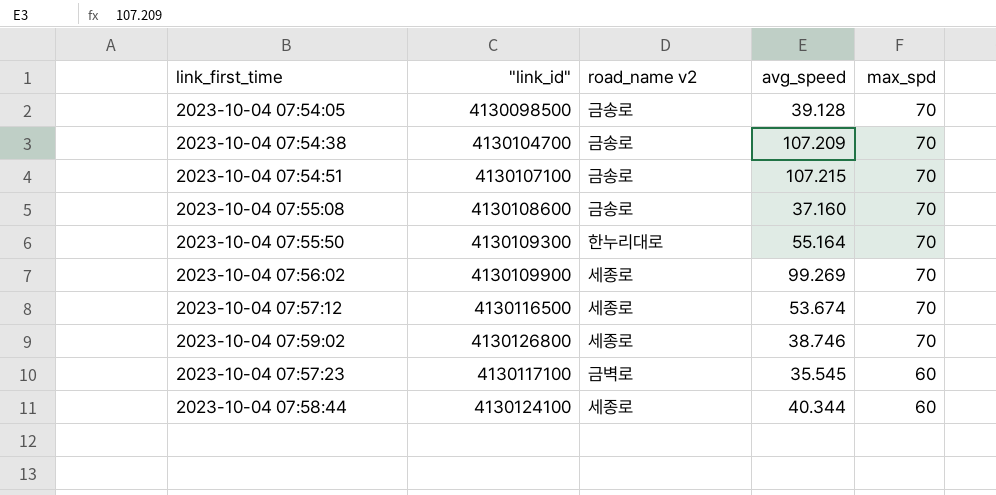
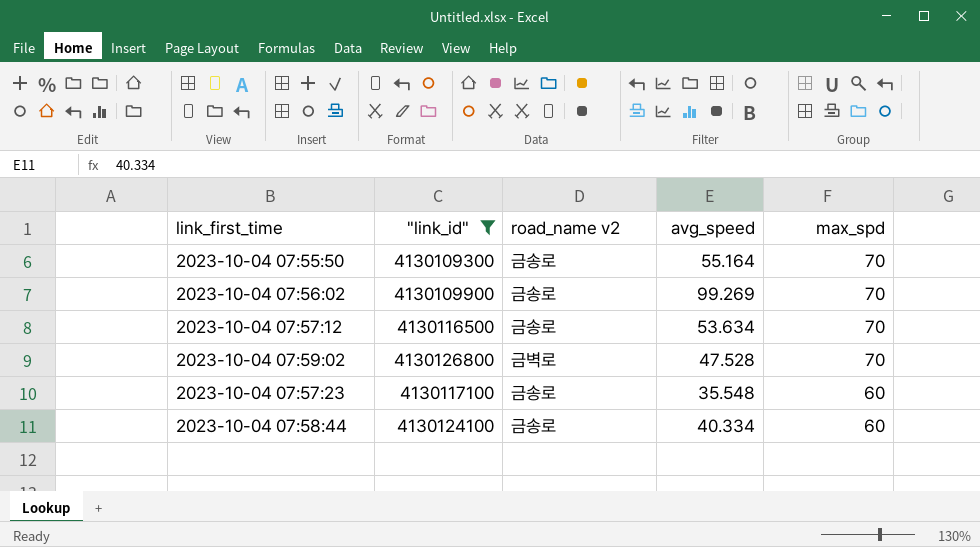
filter: none -> "link_id" >= 4130109300
2023-10-04 07:55:50 | road_name v2: 한누리대로 -> 금송로
2023-10-04 07:56:02 | road_name v2: 세종로 -> 금송로
2023-10-04 07:57:12 | road_name v2: 세종로 -> 금송로
2023-10-04 07:57:12 | avg_speed: 53.674 -> 53.634
2023-10-04 07:59:02 | road_name v2: 세종로 -> 금벽로
2023-10-04 07:59:02 | avg_speed: 38.746 -> 47.528
2023-10-04 07:57:23 | road_name v2: 금벽로 -> 금송로
2023-10-04 07:57:23 | avg_speed: 35.545 -> 35.548
2023-10-04 07:58:44 | road_name v2: 세종로 -> 금송로
2023-10-04 07:58:44 | avg_speed: 40.344 -> 40.334

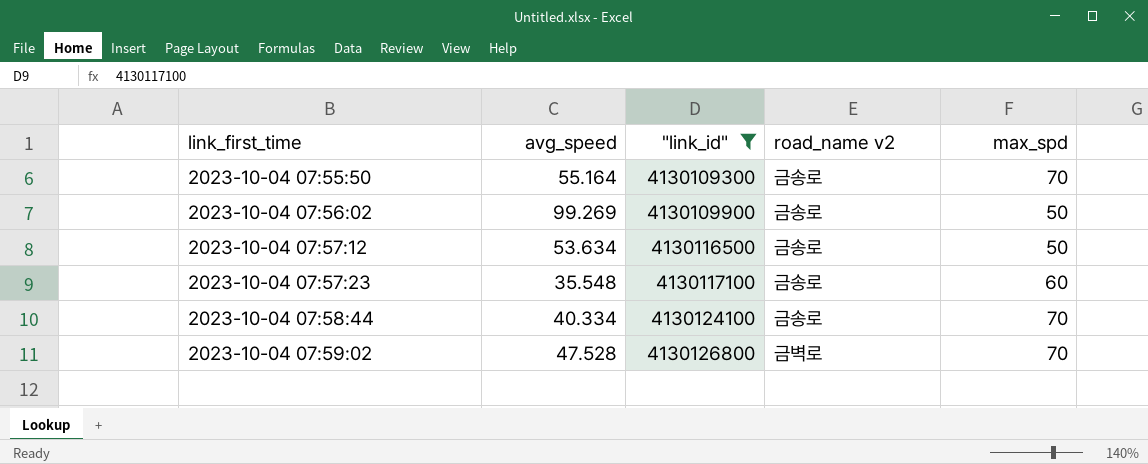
row order: max_spd descending -> link_first_time ascending
column avg_speed | position: 4 -> 2
2023-10-04 07:56:02 | max_spd: 70 -> 50
2023-10-04 07:57:12 | max_spd: 70 -> 50
2023-10-04 07:58:44 | max_spd: 60 -> 70

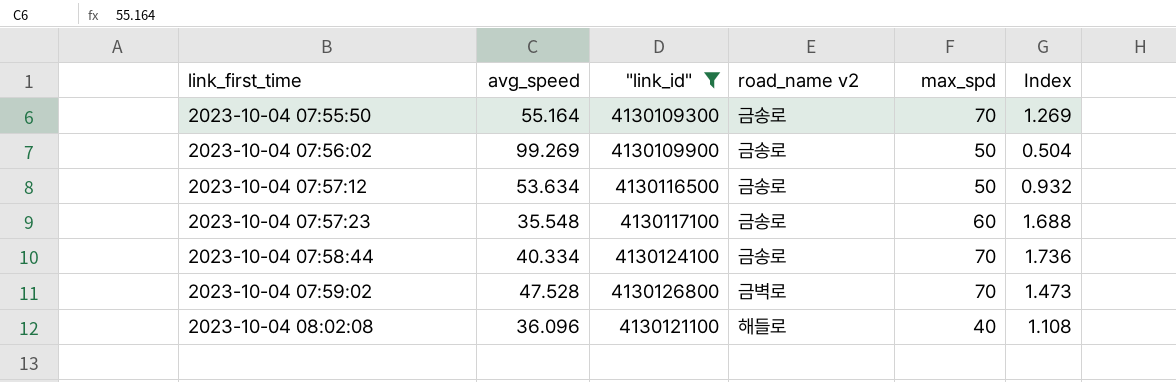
column Index | formula: none -> [max_spd] / [avg_speed]
row 2023-10-04 08:02:08: none -> 36.096 | 4130121100 | 해들로 | 40 | 1.108

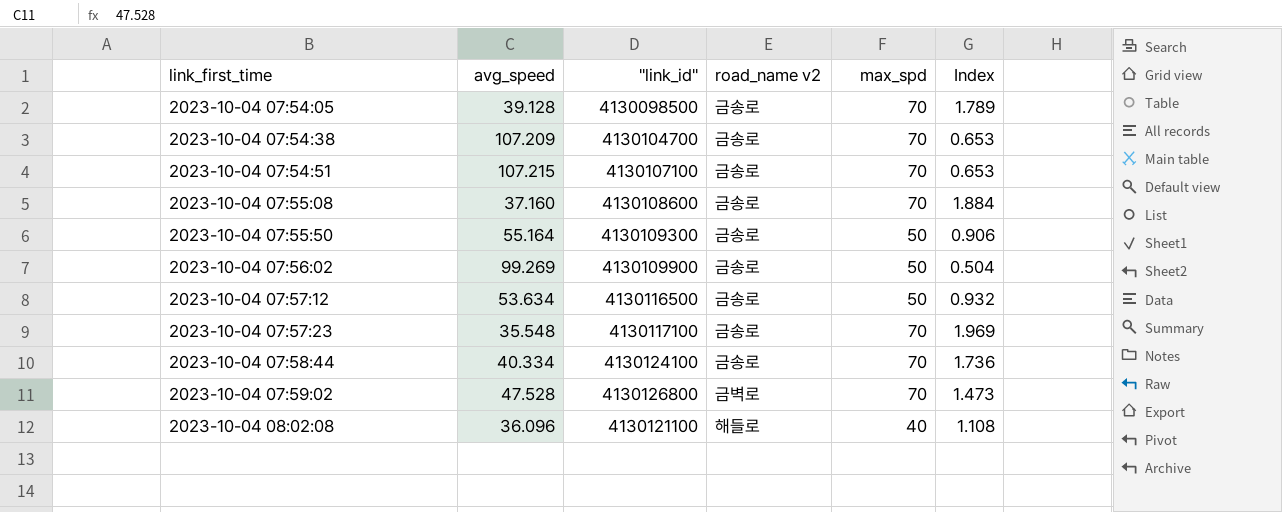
filter: "link_id" >= 4130109300 -> none
2023-10-04 07:55:50 | max_spd: 70 -> 50
2023-10-04 07:55:50 | Index: 1.269 -> 0.906
2023-10-04 07:57:23 | max_spd: 60 -> 70
2023-10-04 07:57:23 | Index: 1.688 -> 1.969

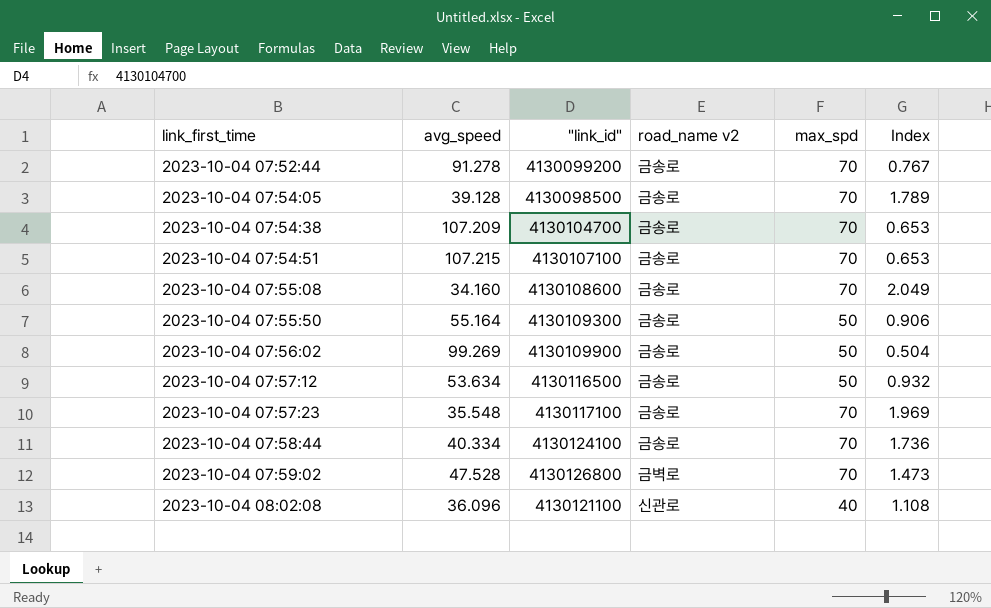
row 2023-10-04 07:52:44: none -> 91.278 | 4130099200 | 금송로 | 70 | 0.767
2023-10-04 07:55:08 | avg_speed: 37.160 -> 34.160
2023-10-04 07:55:08 | Index: 1.884 -> 2.049
2023-10-04 08:02:08 | road_name v2: 해들로 -> 신관로

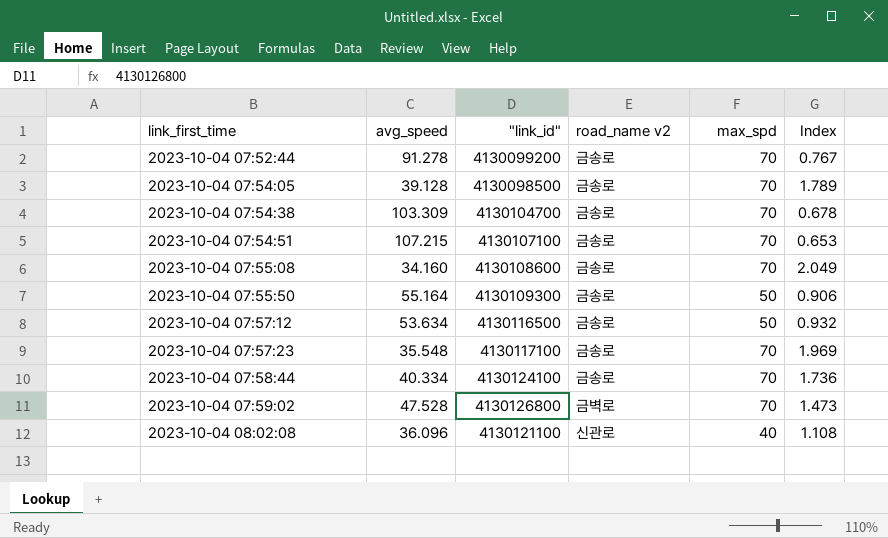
row 2023-10-04 07:56:02: 99.269 | 4130109900 | 금송로 | 50 | 0.504 -> none
2023-10-04 07:54:38 | avg_speed: 107.209 -> 103.309
2023-10-04 07:54:38 | Index: 0.653 -> 0.678

